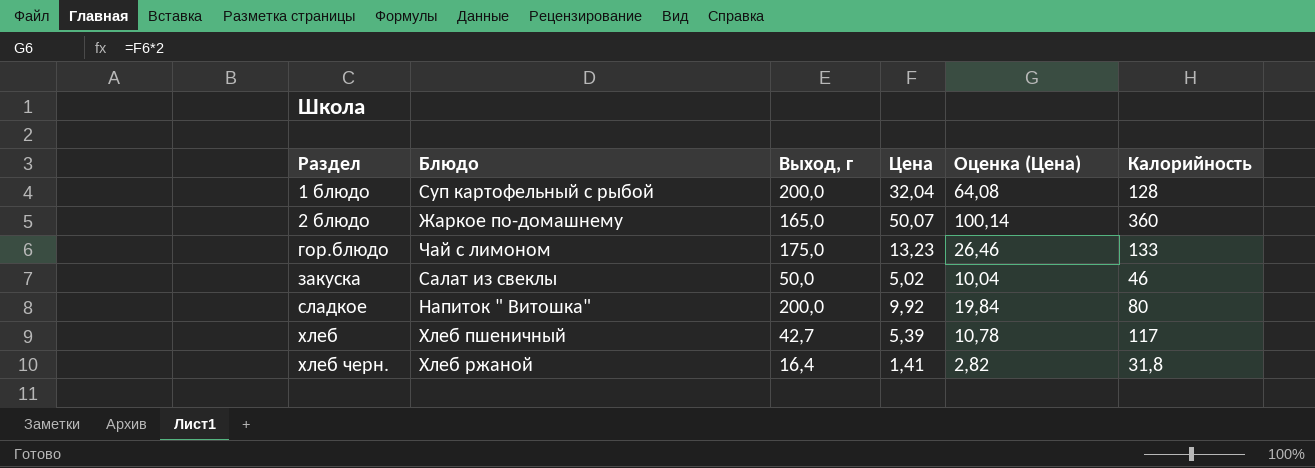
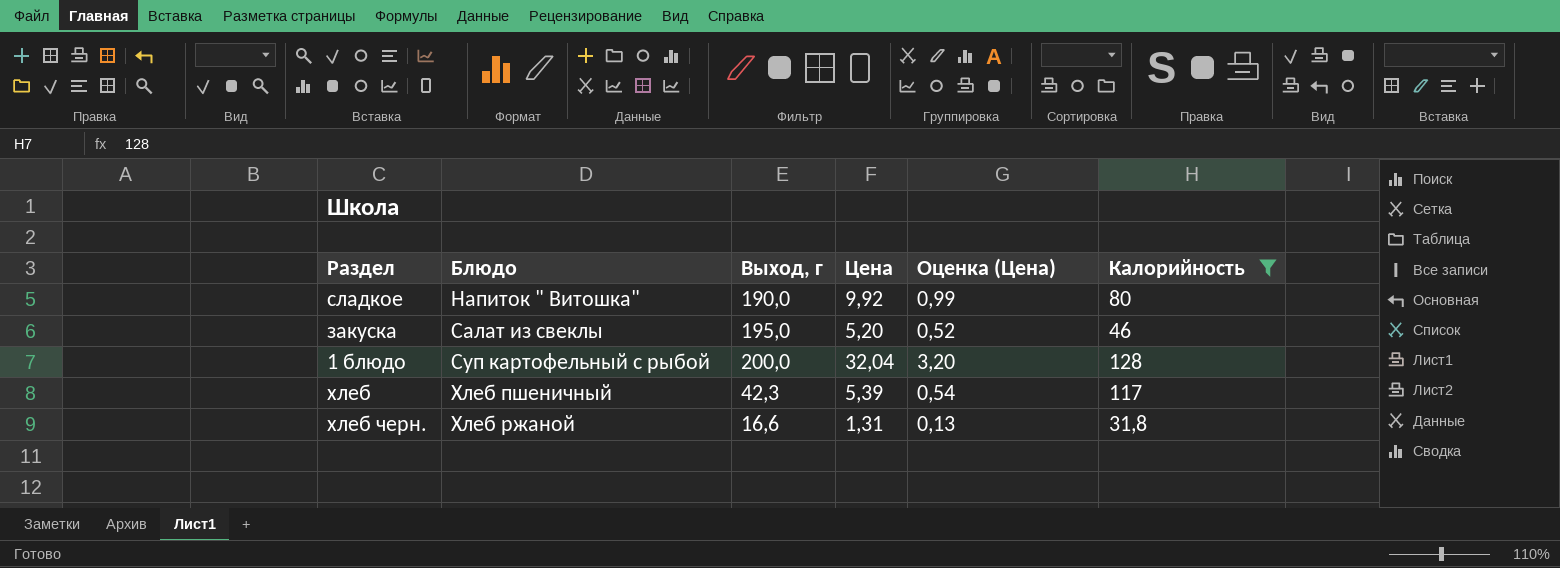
filter: none -> Калорийность <= 128
row order: Раздел ascending -> Блюдо ascending
column Оценка (Цена) | formula: [Цена] * 2 -> [Цена] * 0,1
сладкое | Выход, г: 200,0 -> 190,0
закуска | Выход, г: 50,0 -> 195,0
закуска | Цена: 5,02 -> 5,20
хлеб | Выход, г: 42,7 -> 42,3
хлеб черн. | Выход, г: 16,4 -> 16,6
хлеб черн. | Цена: 1,41 -> 1,31

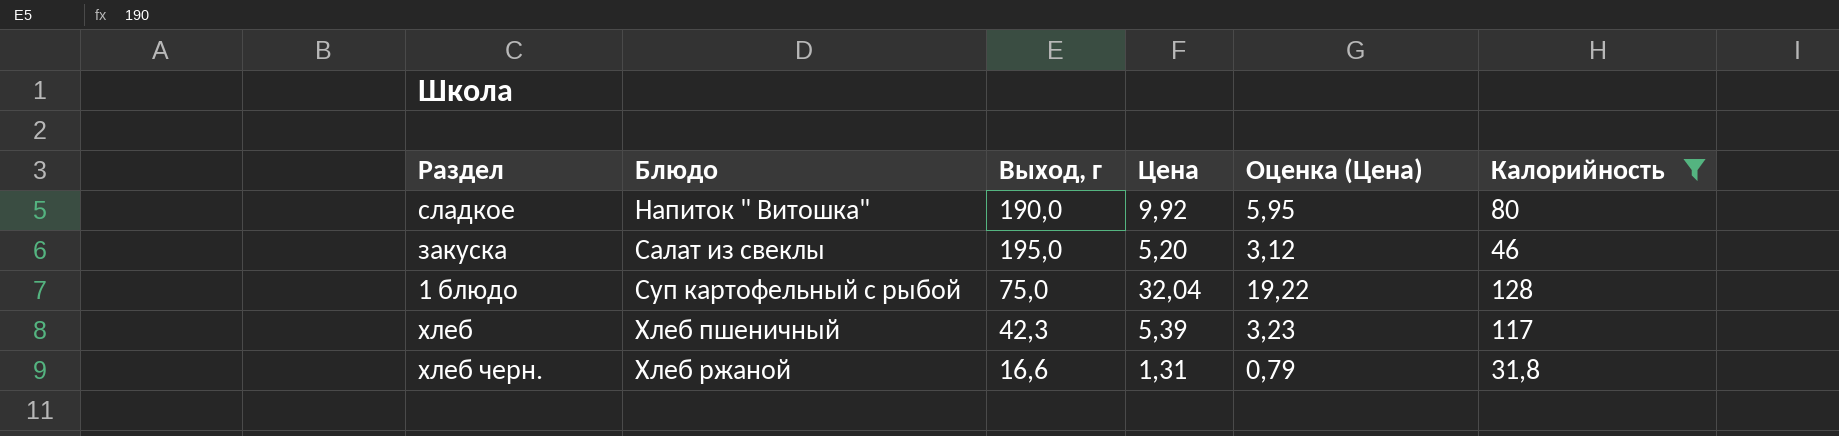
column Оценка (Цена) | formula: [Цена] * 0,1 -> [Цена] * 0,6
1 блюдо | Выход, г: 200,0 -> 75,0

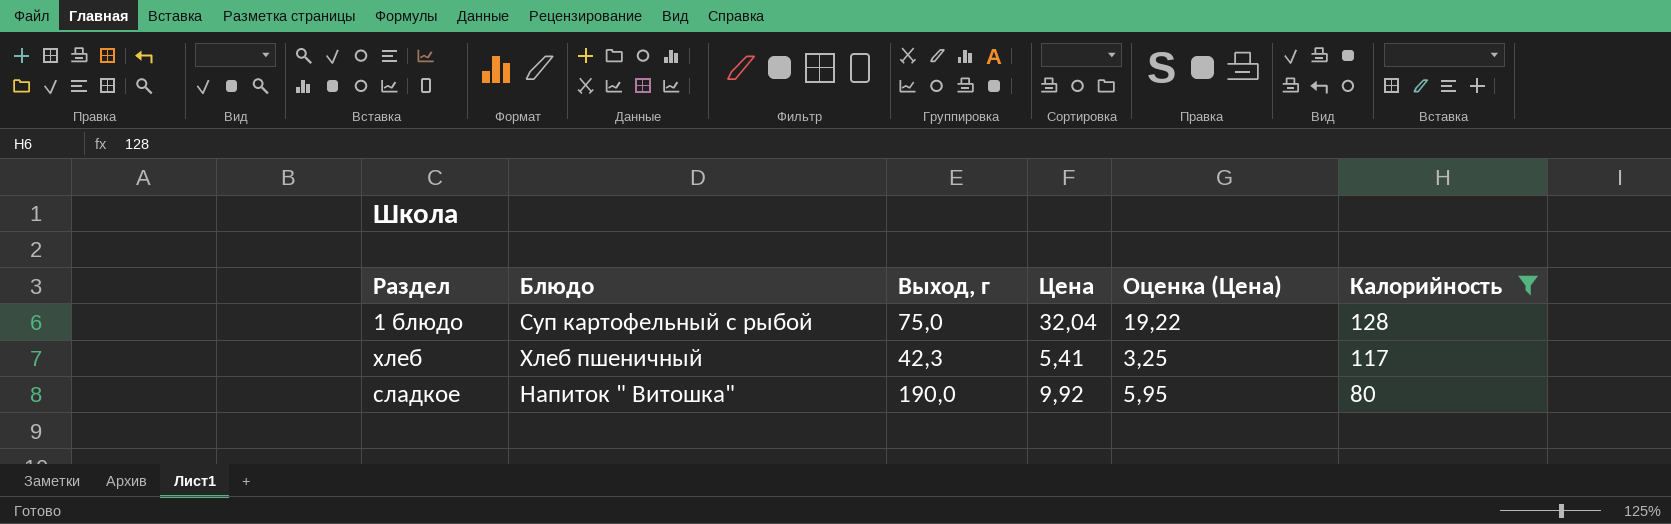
row order: Блюдо ascending -> Калорийность descending
row закуска: Салат из свеклы | 195,0 | 5,20 | 3,12 | 46 -> none
row хлеб черн.: Хлеб ржаной | 16,6 | 1,31 | 0,79 | 31,8 -> none
хлеб | Цена: 5,39 -> 5,41
хлеб | Оценка (Цена): 3,23 -> 3,25

